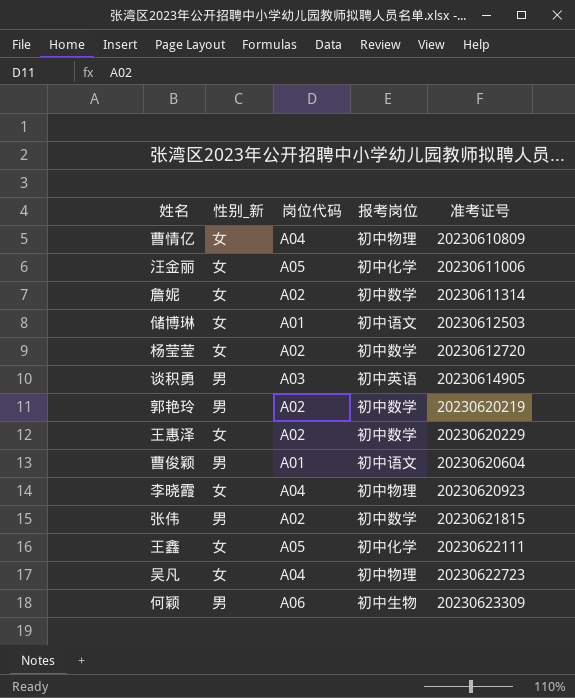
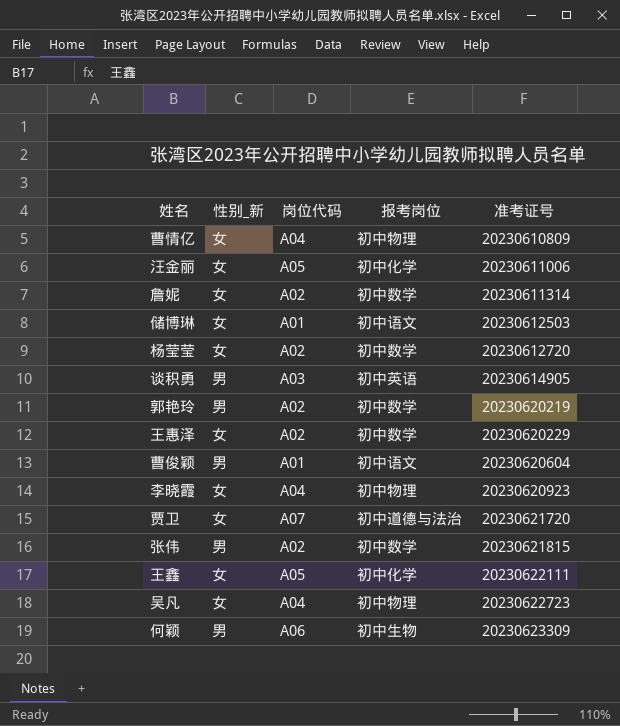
row 贾卫: none -> 女 | A07 | 初中道德与法治 | 20230621720

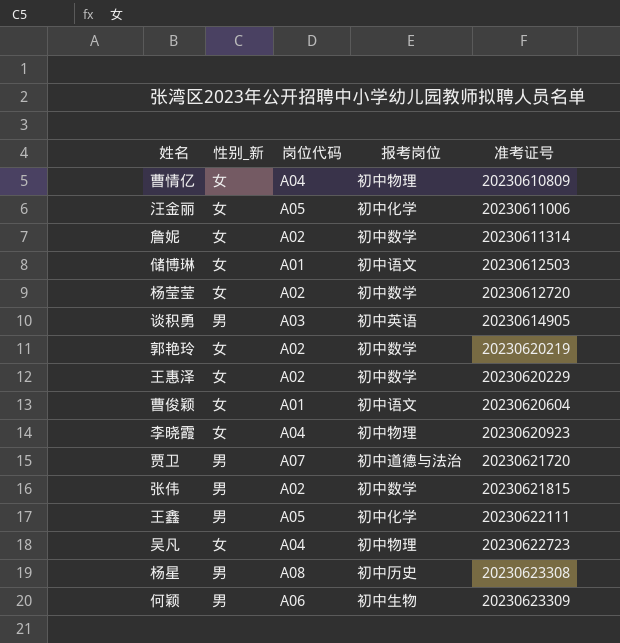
郭艳玲 | 性别_新: 男 -> 女
曹俊颖 | 性别_新: 男 -> 女
贾卫 | 性别_新: 女 -> 男
王鑫 | 性别_新: 女 -> 男
row 杨星: none -> 男 | A08 | 初中历史 | 20230623308

